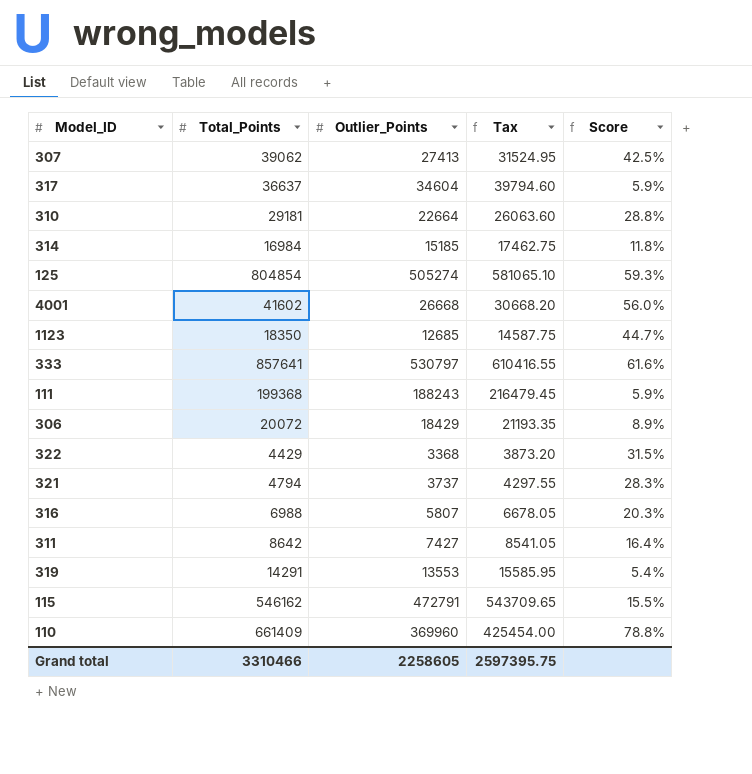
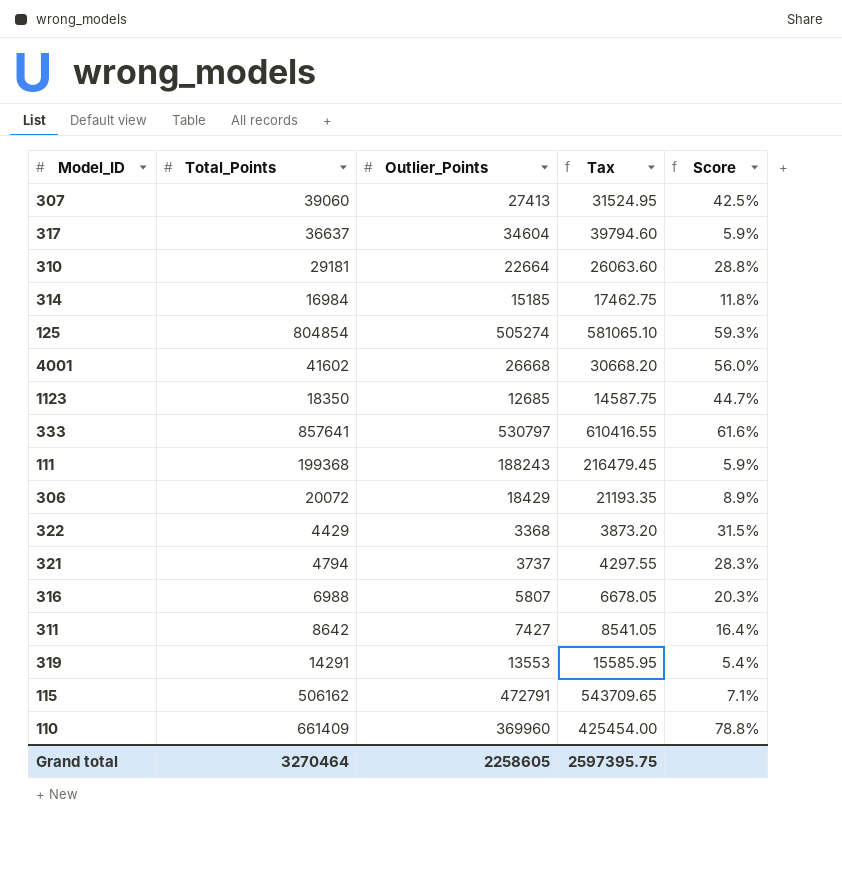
307 | Total_Points: 39062 -> 39060
115 | Total_Points: 546162 -> 506162
115 | Score: 15.5% -> 7.1%
Grand total | Total_Points: 3310466 -> 3270464

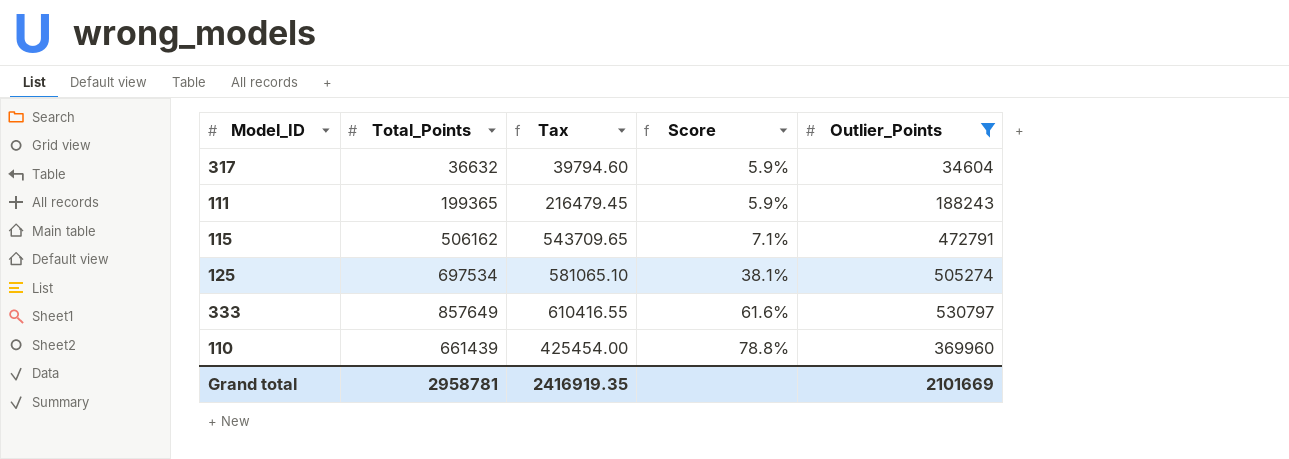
filter: none -> Outlier_Points >= 34604
row order: none -> Score ascending
column Outlier_Points | position: 3 -> 5
317 | Total_Points: 36637 -> 36632
111 | Total_Points: 199368 -> 199365
125 | Total_Points: 804854 -> 697534
125 | Score: 59.3% -> 38.1%
333 | Total_Points: 857641 -> 857649
110 | Total_Points: 661409 -> 661439
Grand total | Total_Points: 3270464 -> 2958781
Grand total | Tax: 2597395.75 -> 2416919.35
Grand total | Outlier_Points: 2258605 -> 2101669

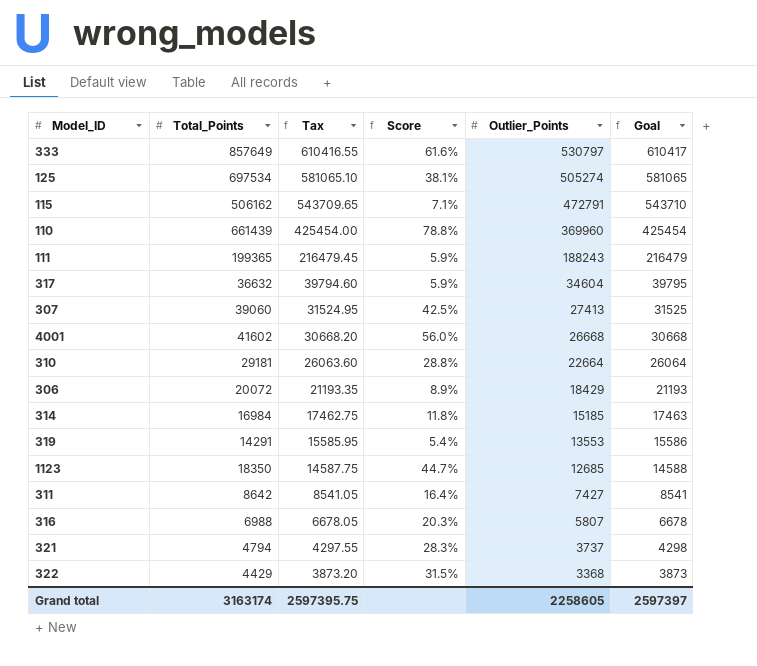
filter: Outlier_Points >= 34604 -> none
row order: Score ascending -> Tax descending
column Goal | formula: none -> [Outlier_Points] * 1.15
Grand total | Total_Points: 2958781 -> 3163174
Grand total | Tax: 2416919.35 -> 2597395.75
Grand total | Outlier_Points: 2101669 -> 2258605

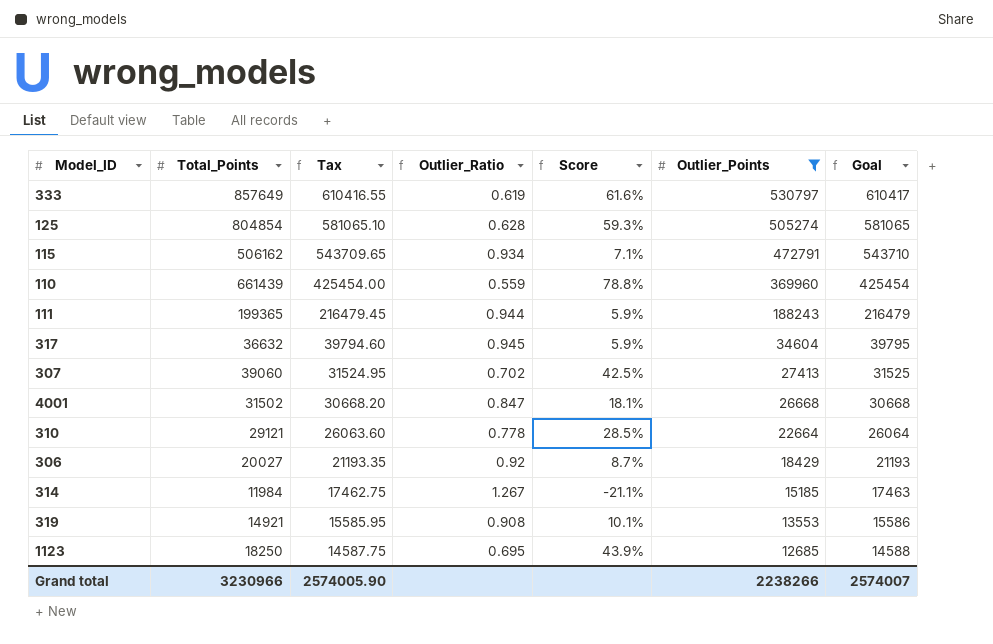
filter: none -> Outlier_Points >= 12685
column Outlier_Ratio | formula: none -> [Outlier_Points] / [Total_Points]
125 | Total_Points: 697534 -> 804854
125 | Score: 38.1% -> 59.3%
4001 | Total_Points: 41602 -> 31502
4001 | Score: 56.0% -> 18.1%
310 | Total_Points: 29181 -> 29121
310 | Score: 28.8% -> 28.5%
306 | Total_Points: 20072 -> 20027
306 | Score: 8.9% -> 8.7%
314 | Total_Points: 16984 -> 11984
314 | Score: 11.8% -> -21.1%
319 | Total_Points: 14291 -> 14921
319 | Score: 5.4% -> 10.1%
1123 | Total_Points: 18350 -> 18250
1123 | Score: 44.7% -> 43.9%
Grand total | Total_Points: 3163174 -> 3230966
Grand total | Tax: 2597395.75 -> 2574005.90
Grand total | Outlier_Points: 2258605 -> 2238266
Grand total | Goal: 2597397 -> 2574007

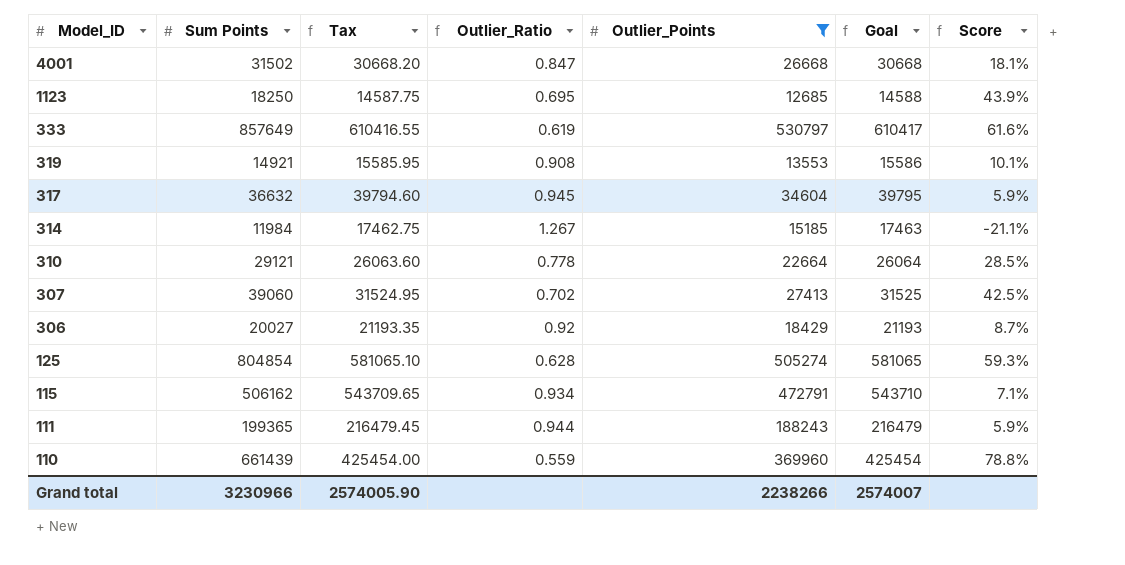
row order: Tax descending -> Model_ID descending
column name: Total_Points -> Sum Points
column Score | position: 5 -> 7

